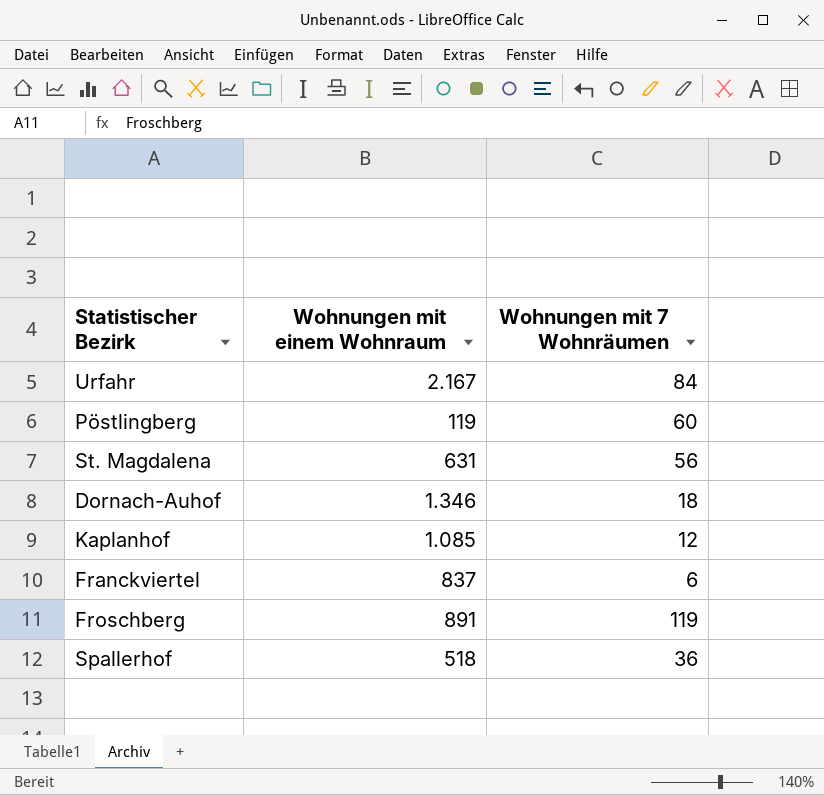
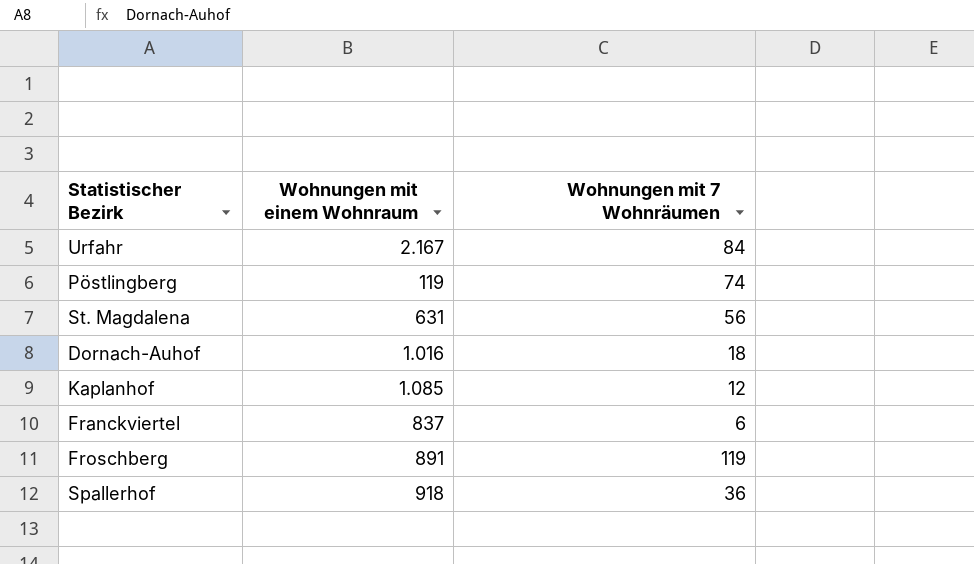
Pöstlingberg | Wohnungen mit 7 Wohnräumen: 60 -> 74
Dornach-Auhof | Wohnungen mit einem Wohnraum: 1.346 -> 1.016
Spallerhof | Wohnungen mit einem Wohnraum: 518 -> 918

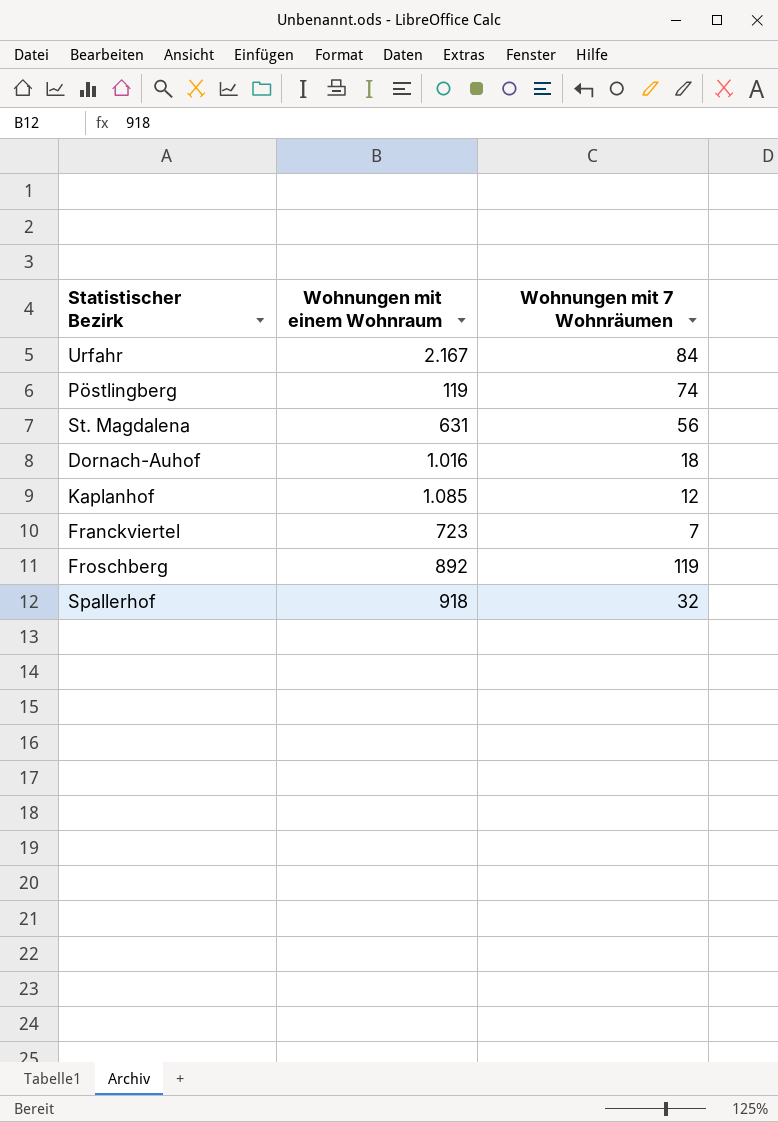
Franckviertel | Wohnungen mit einem Wohnraum: 837 -> 723
Franckviertel | Wohnungen mit 7 Wohnräumen: 6 -> 7
Froschberg | Wohnungen mit einem Wohnraum: 891 -> 892
Spallerhof | Wohnungen mit 7 Wohnräumen: 36 -> 32

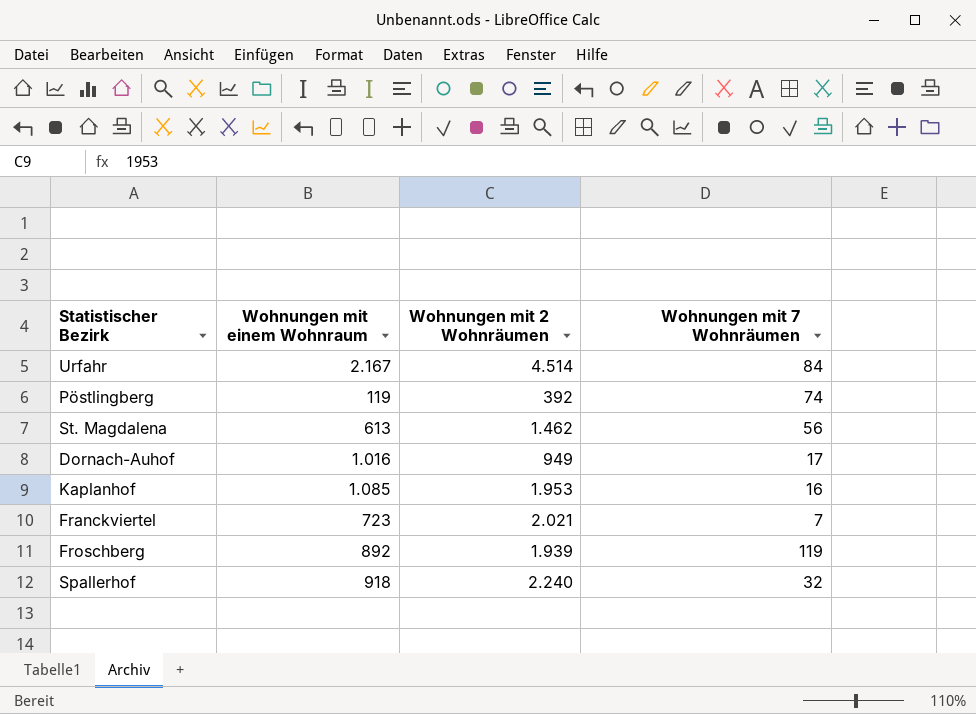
column Wohnungen mit 2 Wohnräumen | position: none -> 3
St. Magdalena | Wohnungen mit einem Wohnraum: 631 -> 613
Dornach-Auhof | Wohnungen mit 7 Wohnräumen: 18 -> 17
Kaplanhof | Wohnungen mit 7 Wohnräumen: 12 -> 16

